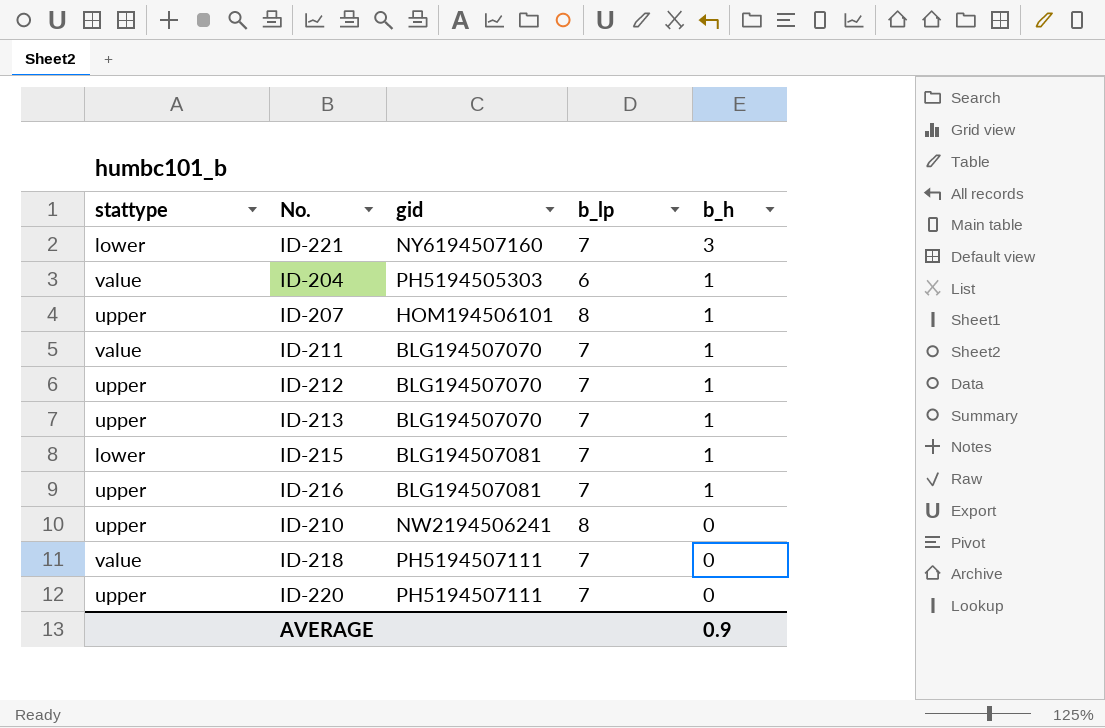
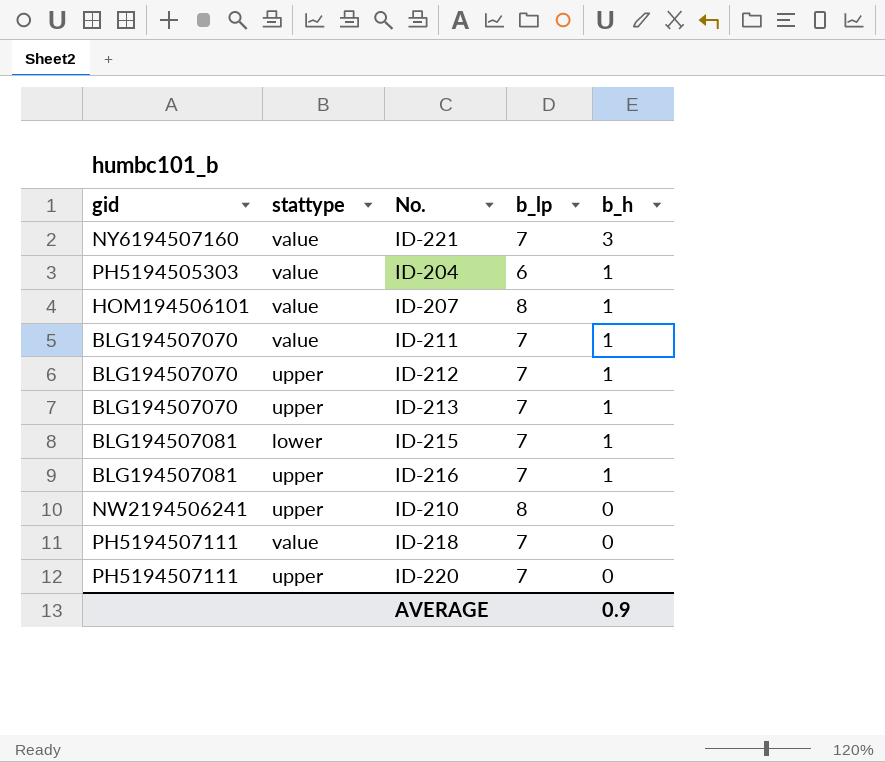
column gid | position: 3 -> 1
ID-221 | stattype: lower -> value
ID-207 | stattype: upper -> value

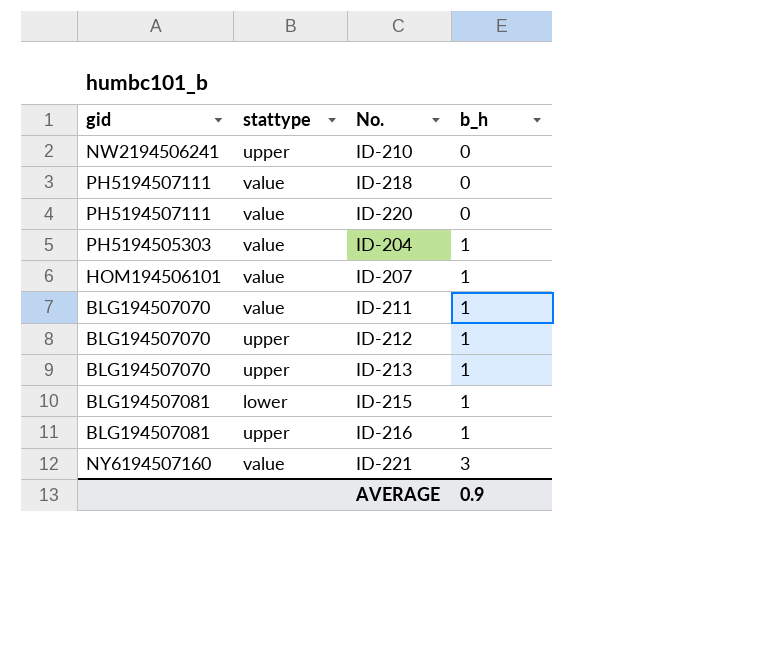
row order: b_h descending -> b_h ascending
column b_lp | position: 4 -> none
ID-220 | stattype: upper -> value

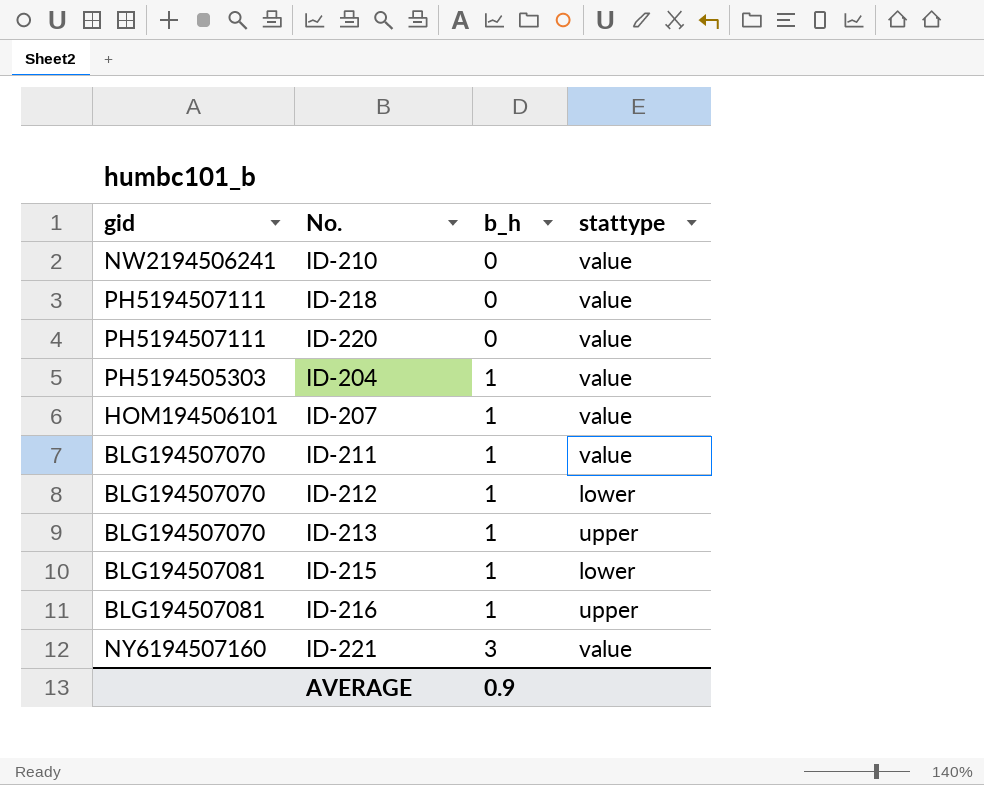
column stattype | position: 2 -> 4
ID-210 | stattype: upper -> value
ID-212 | stattype: upper -> lower

